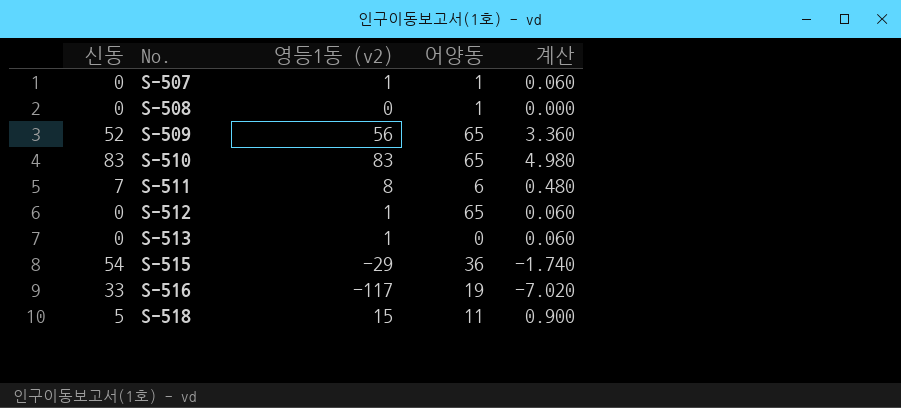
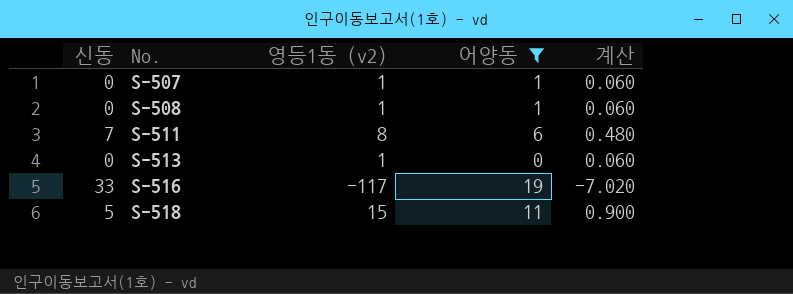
filter: none -> 어양동 <= 19
S-508 | 영등1동 (v2): 0 -> 1
S-508 | 계산: 0.000 -> 0.060

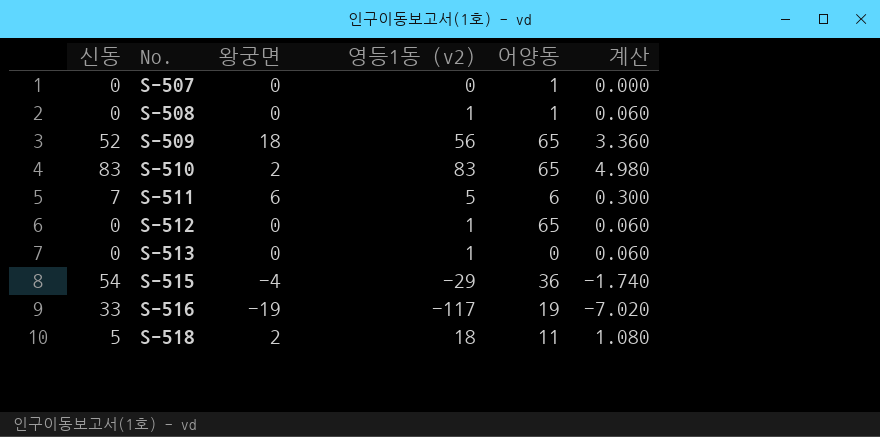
filter: 어양동 <= 19 -> none
column 왕궁면 | position: none -> 3
S-507 | 영등1동 (v2): 1 -> 0
S-507 | 계산: 0.060 -> 0.000
S-511 | 영등1동 (v2): 8 -> 5
S-511 | 계산: 0.480 -> 0.300
S-518 | 영등1동 (v2): 15 -> 18
S-518 | 계산: 0.900 -> 1.080

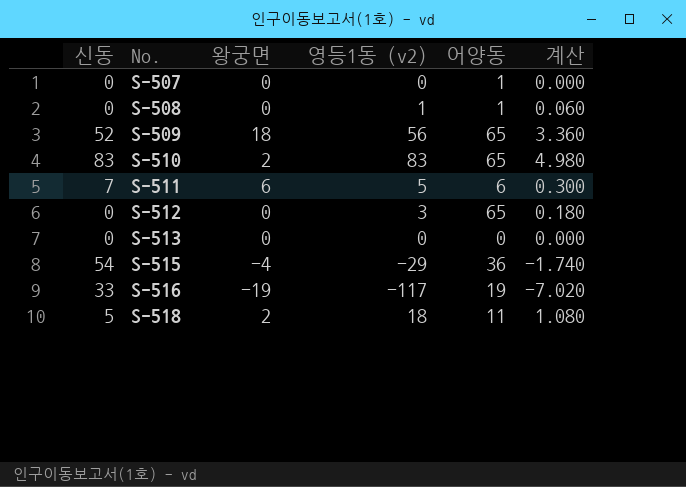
S-512 | 영등1동 (v2): 1 -> 3
S-512 | 계산: 0.060 -> 0.180
S-513 | 영등1동 (v2): 1 -> 0
S-513 | 계산: 0.060 -> 0.000

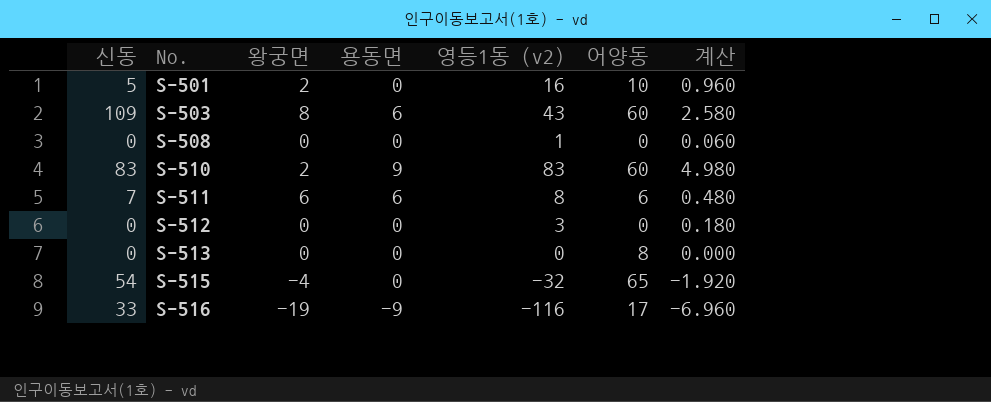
column 용동면 | position: none -> 4
row S-507: 0 | 0 | 0 | 1 | 0.000 -> none
row S-509: 52 | 18 | 56 | 65 | 3.360 -> none
row S-518: 5 | 2 | 18 | 11 | 1.080 -> none
row S-501: none -> 5 | 2 | 0 | 16 | 10 | 0.960
row S-503: none -> 109 | 8 | 6 | 43 | 60 | 2.580
S-508 | 어양동: 1 -> 0
S-510 | 어양동: 65 -> 60
S-511 | 영등1동 (v2): 5 -> 8
S-511 | 계산: 0.300 -> 0.480
S-512 | 어양동: 65 -> 0
S-513 | 어양동: 0 -> 8
S-515 | 영등1동 (v2): -29 -> -32
S-515 | 어양동: 36 -> 65
S-515 | 계산: -1.740 -> -1.920
S-516 | 영등1동 (v2): -117 -> -116
S-516 | 어양동: 19 -> 17
S-516 | 계산: -7.020 -> -6.960

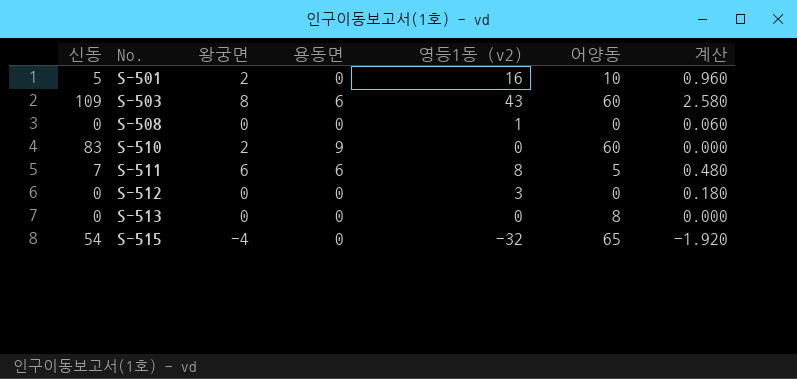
row S-516: 33 | -19 | -9 | -116 | 17 | -6.960 -> none
S-510 | 영등1동 (v2): 83 -> 0
S-510 | 계산: 4.980 -> 0.000
S-511 | 어양동: 6 -> 5

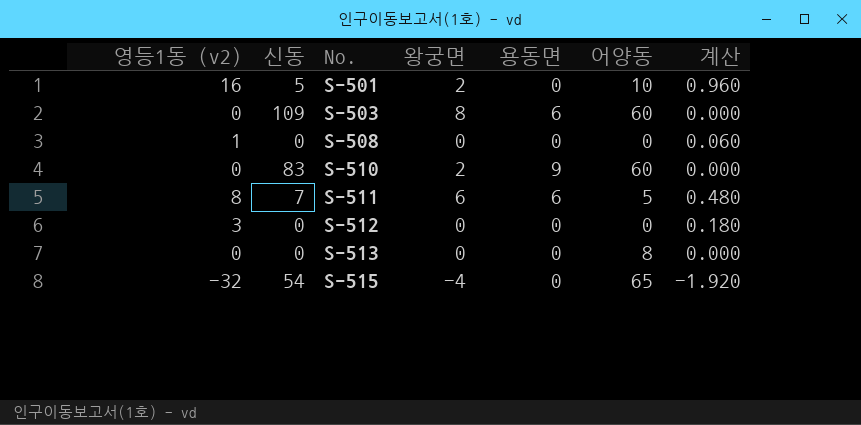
column 영등1동 (v2) | position: 5 -> 1
S-503 | 영등1동 (v2): 43 -> 0
S-503 | 계산: 2.580 -> 0.000

